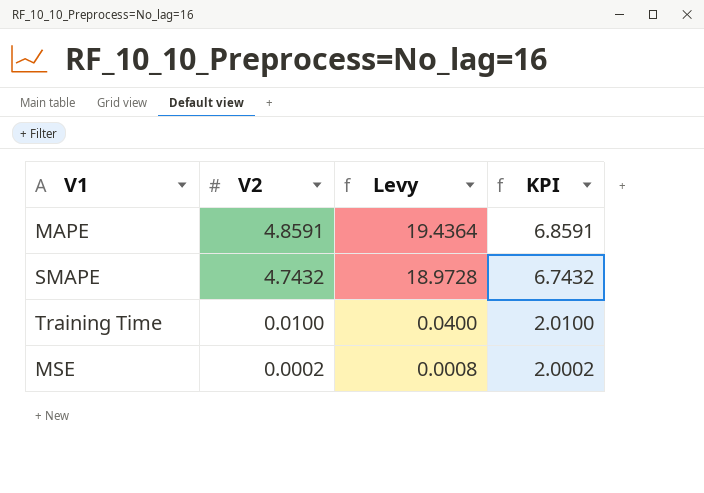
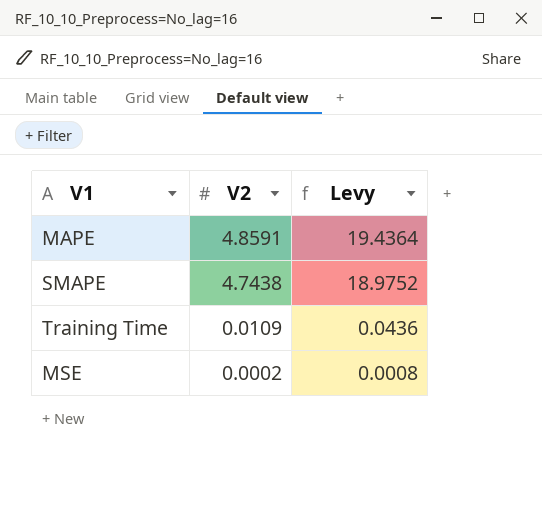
column KPI | formula: [V2] + 2 -> none
SMAPE | V2: 4.7432 -> 4.7438
SMAPE | Levy: 18.9728 -> 18.9752
Training Time | V2: 0.0100 -> 0.0109
Training Time | Levy: 0.0400 -> 0.0436

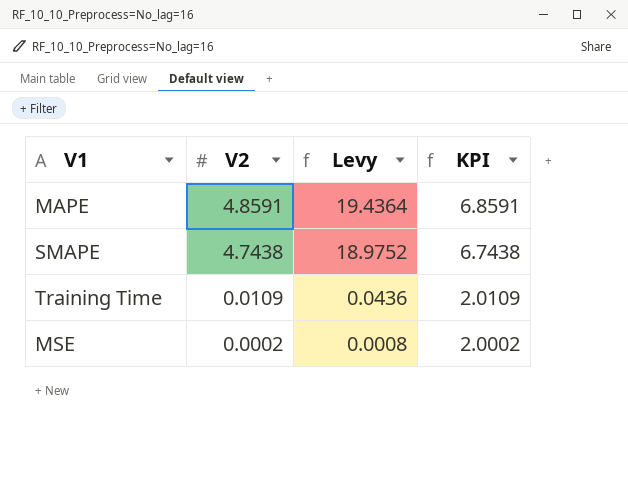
column KPI | formula: none -> [V2] + 2

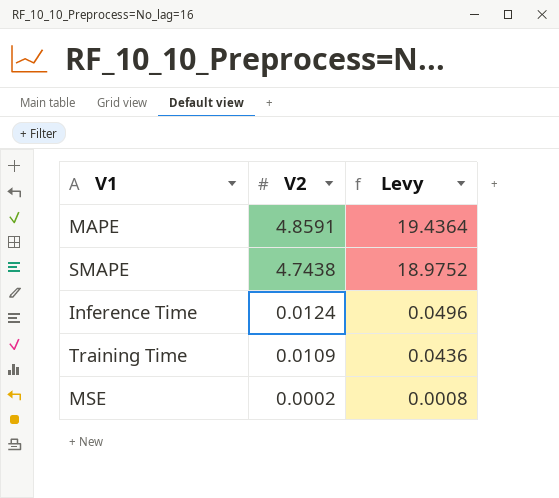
column KPI | formula: [V2] + 2 -> none
row Inference Time: none -> 0.0124 | 0.0496

